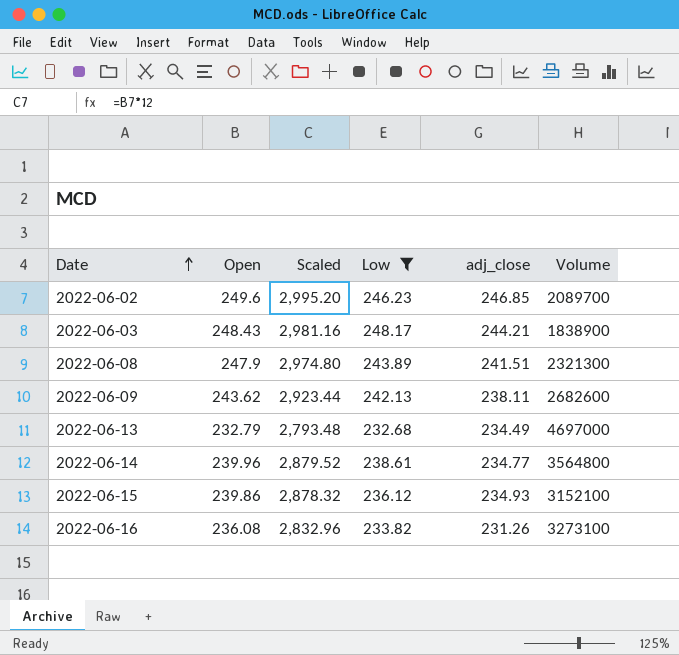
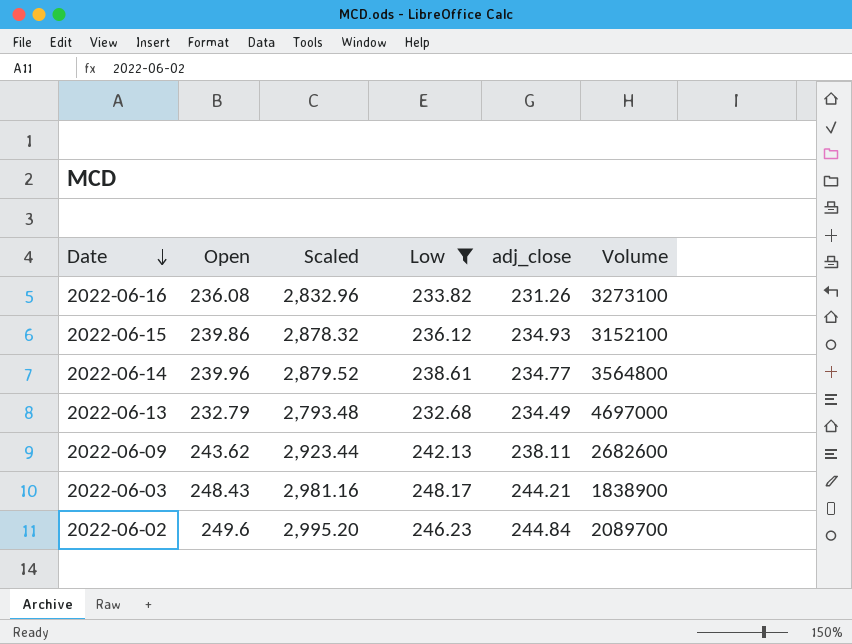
row order: Date ascending -> Date descending
row 2022-06-08: 247.9 | 2,974.80 | 243.89 | 241.51 | 2321300 -> none
2022-06-02 | adj_close: 246.85 -> 244.84

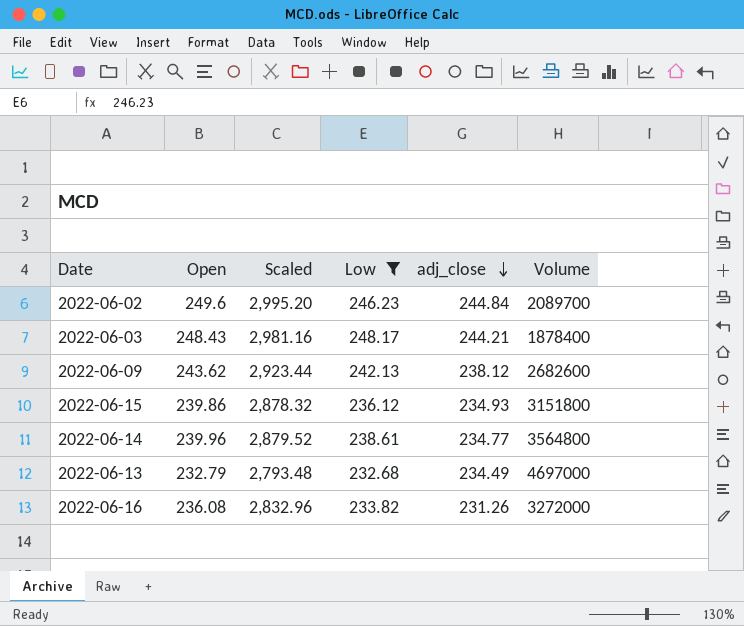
row order: Date descending -> adj_close descending
2022-06-03 | Volume: 1838900 -> 1878400
2022-06-09 | adj_close: 238.11 -> 238.12
2022-06-15 | Volume: 3152100 -> 3151800
2022-06-16 | Volume: 3273100 -> 3272000

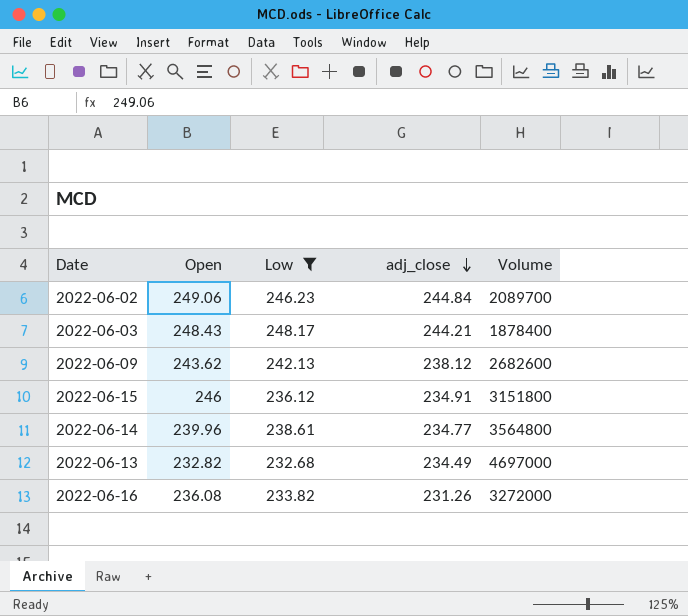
column Scaled | formula: [Open] * 12 -> none
2022-06-02 | Open: 249.6 -> 249.06
2022-06-15 | Open: 239.86 -> 246
2022-06-15 | adj_close: 234.93 -> 234.91
2022-06-13 | Open: 232.79 -> 232.82

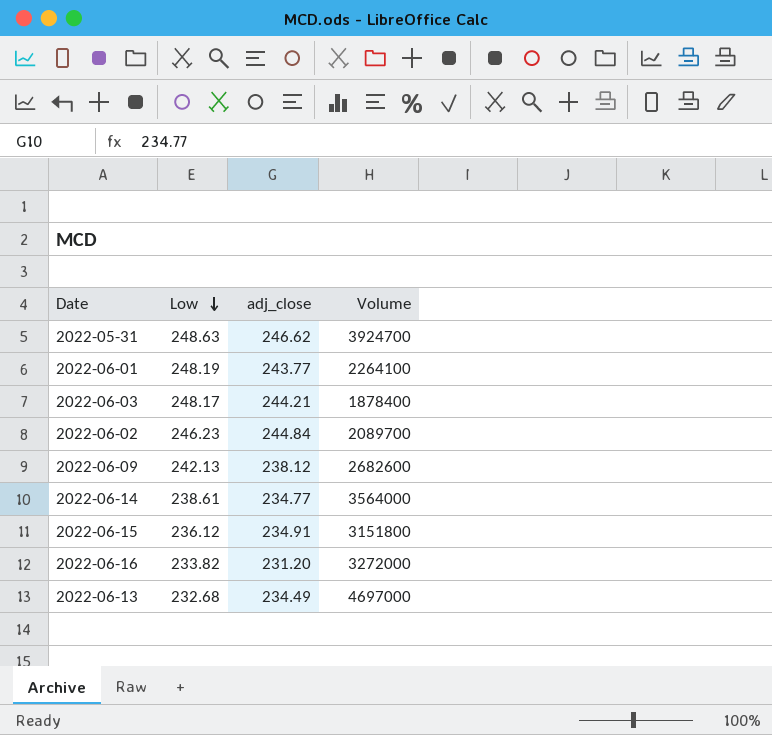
filter: Low <= 248.17 -> none
row order: adj_close descending -> Low descending
column Open | position: 2 -> none
2022-06-14 | Volume: 3564800 -> 3564000
2022-06-16 | adj_close: 231.26 -> 231.20

